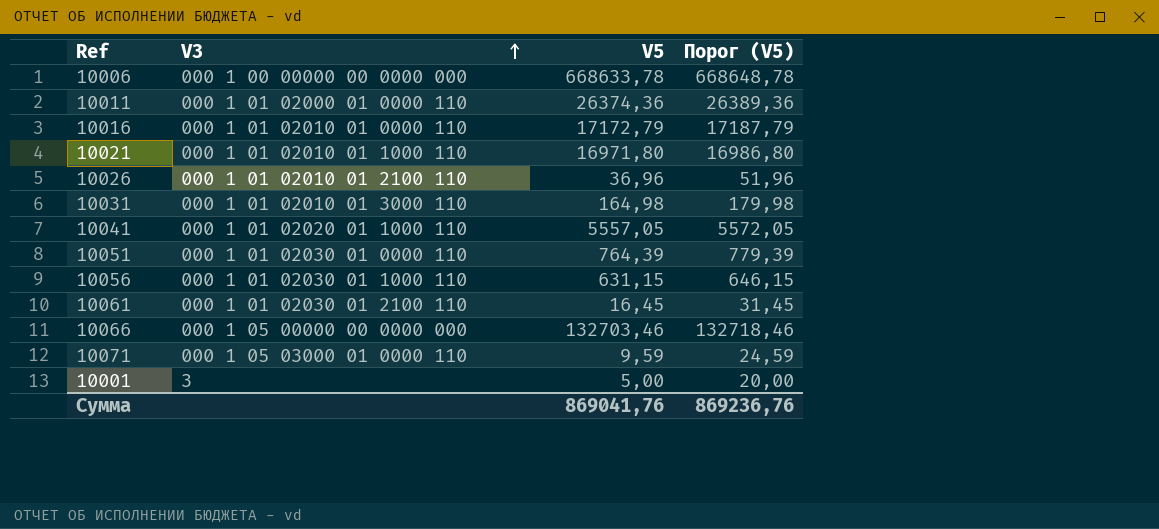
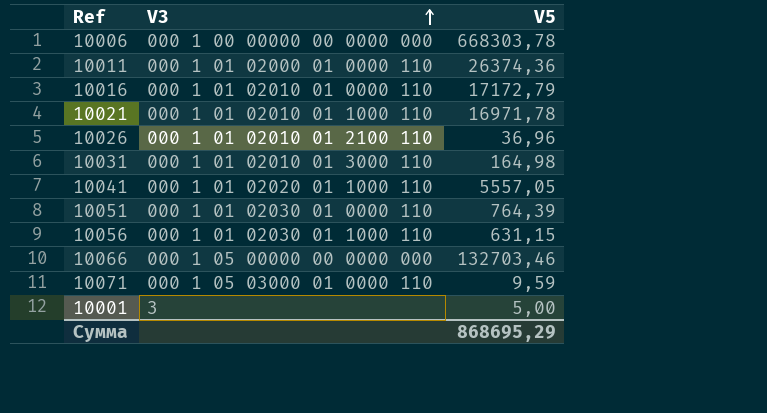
column Порог (V5) | formula: [V5] + 15 -> none
row 10061: 000 1 01 02030 01 2100 110 | 16,45 | 31,45 -> none
10006 | V5: 668633,78 -> 668303,78
10021 | V5: 16971,80 -> 16971,78
Сумма | V5: 869041,76 -> 868695,29

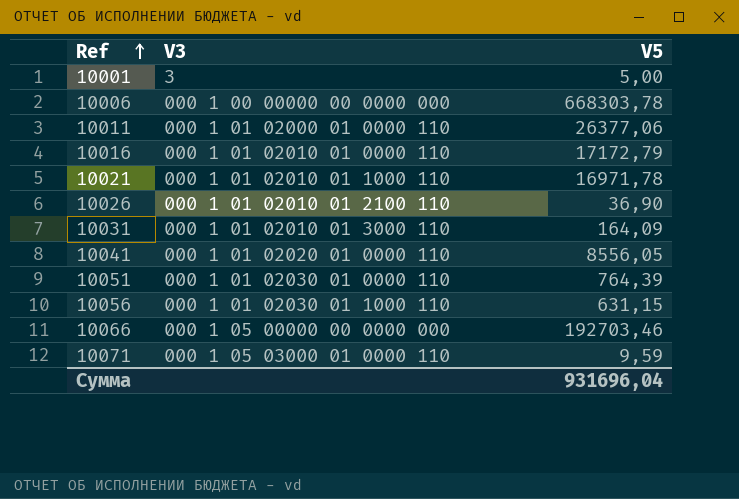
row order: V3 ascending -> Ref ascending
10011 | V5: 26374,36 -> 26377,06
10026 | V5: 36,96 -> 36,90
10031 | V5: 164,98 -> 164,09
10041 | V3: 000 1 01 02020 01 1000 110 -> 000 1 01 02020 01 0000 110
10041 | V5: 5557,05 -> 8556,05
10066 | V5: 132703,46 -> 192703,46
Сумма | V5: 868695,29 -> 931696,04

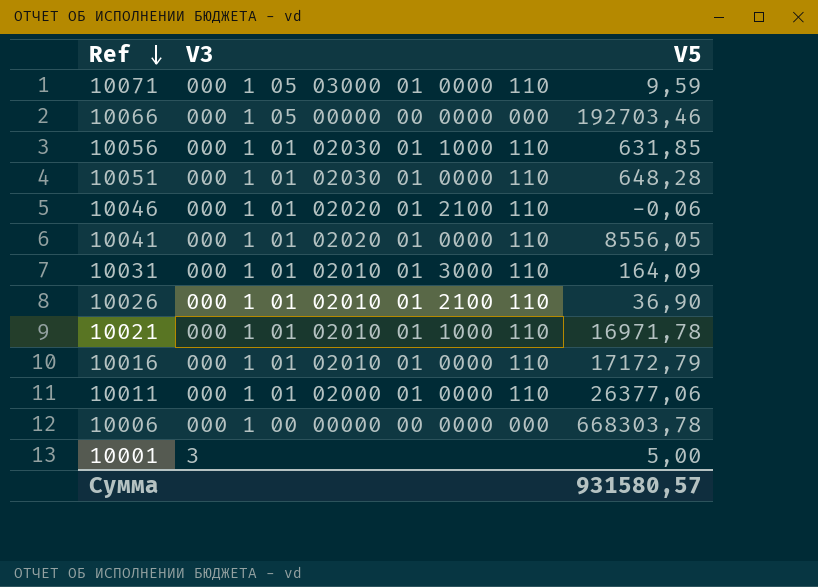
row order: Ref ascending -> Ref descending
10056 | V5: 631,15 -> 631,85
10051 | V5: 764,39 -> 648,28
row 10046: none -> 000 1 01 02020 01 2100 110 | -0,06
Сумма | V5: 931696,04 -> 931580,57

